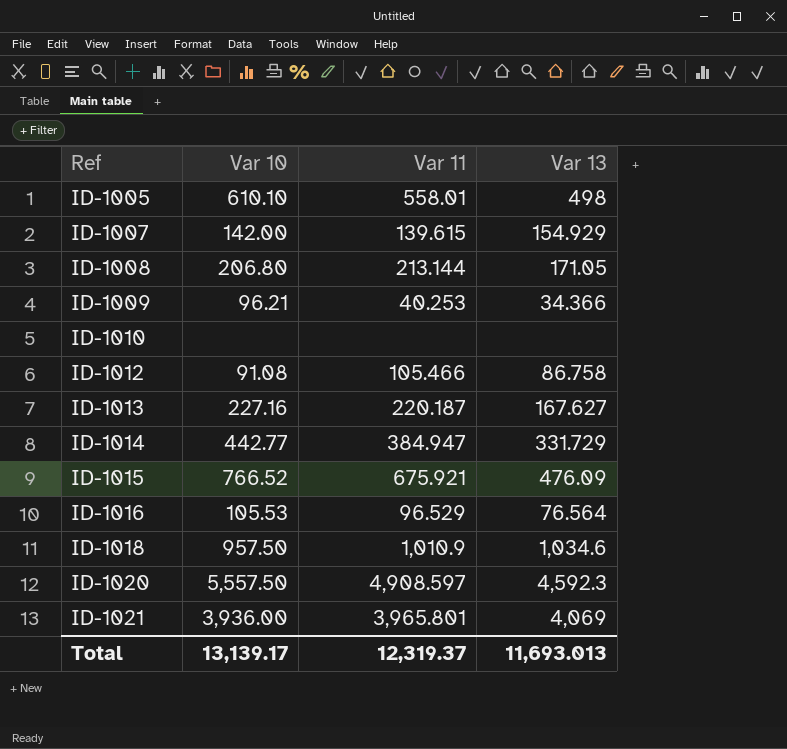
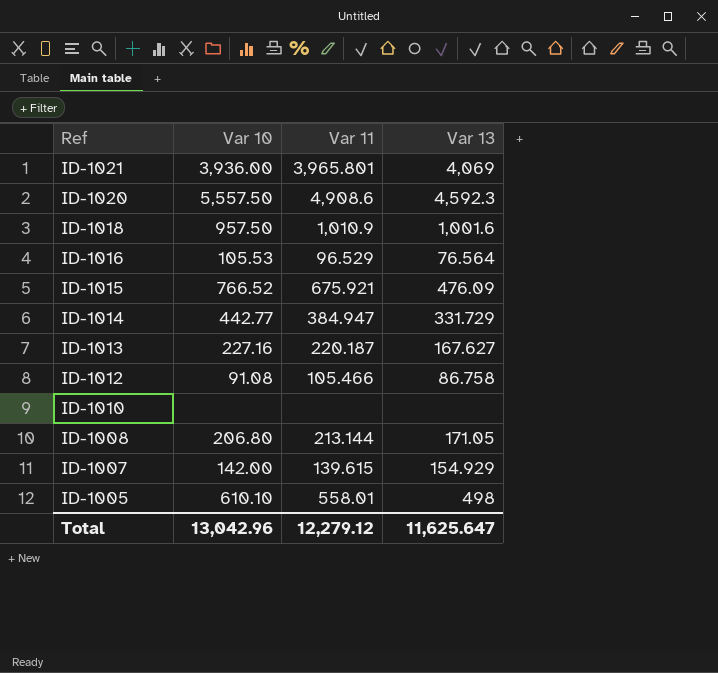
row order: Ref ascending -> Ref descending
row ID-1009: 96.21 | 40.253 | 34.366 -> none
ID-1020 | Var 11: 4,908.597 -> 4,908.6
ID-1018 | Var 13: 1,034.6 -> 1,001.6
Total | Var 10: 13,139.17 -> 13,042.96
Total | Var 11: 12,319.37 -> 12,279.12
Total | Var 13: 11,693.013 -> 11,625.647

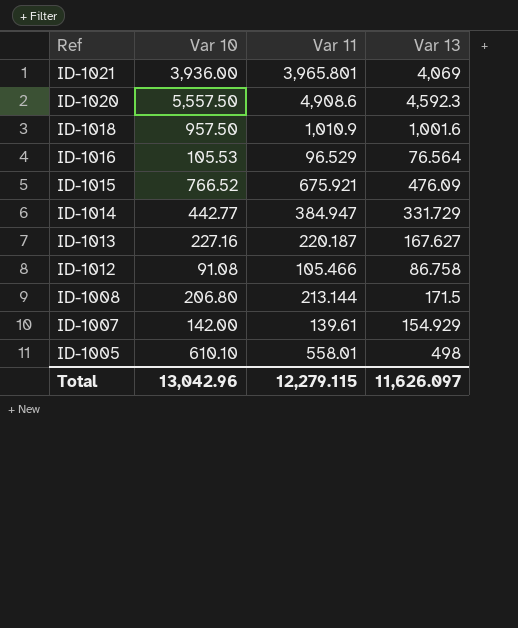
row ID-1010: none | none | none -> none
ID-1008 | Var 13: 171.05 -> 171.5
ID-1007 | Var 11: 139.615 -> 139.61
Total | Var 11: 12,279.12 -> 12,279.115
Total | Var 13: 11,625.647 -> 11,626.097

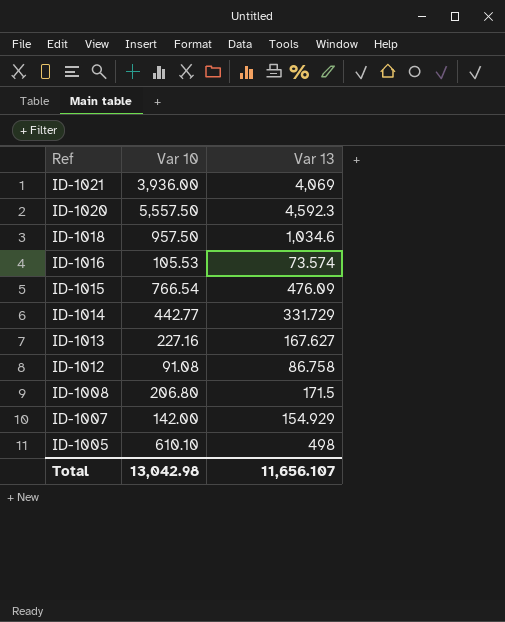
column Var 11 | position: 3 -> none
ID-1018 | Var 13: 1,001.6 -> 1,034.6
ID-1016 | Var 13: 76.564 -> 73.574
ID-1015 | Var 10: 766.52 -> 766.54
Total | Var 10: 13,042.96 -> 13,042.98
Total | Var 13: 11,626.097 -> 11,656.107

